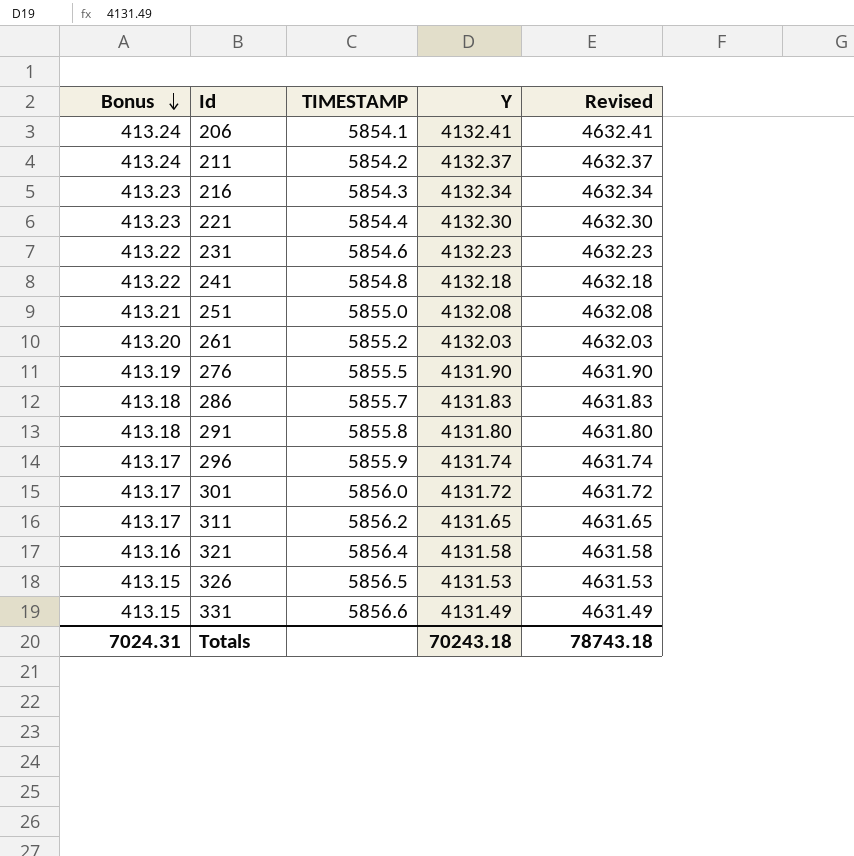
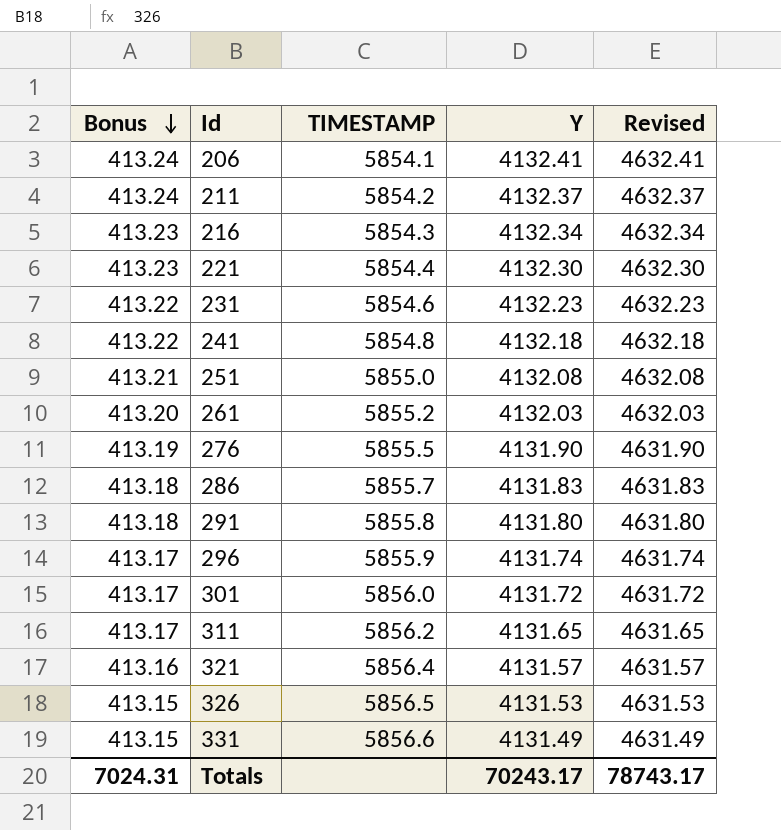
321 | Y: 4131.58 -> 4131.57
321 | Revised: 4631.58 -> 4631.57
Totals | Y: 70243.18 -> 70243.17
Totals | Revised: 78743.18 -> 78743.17

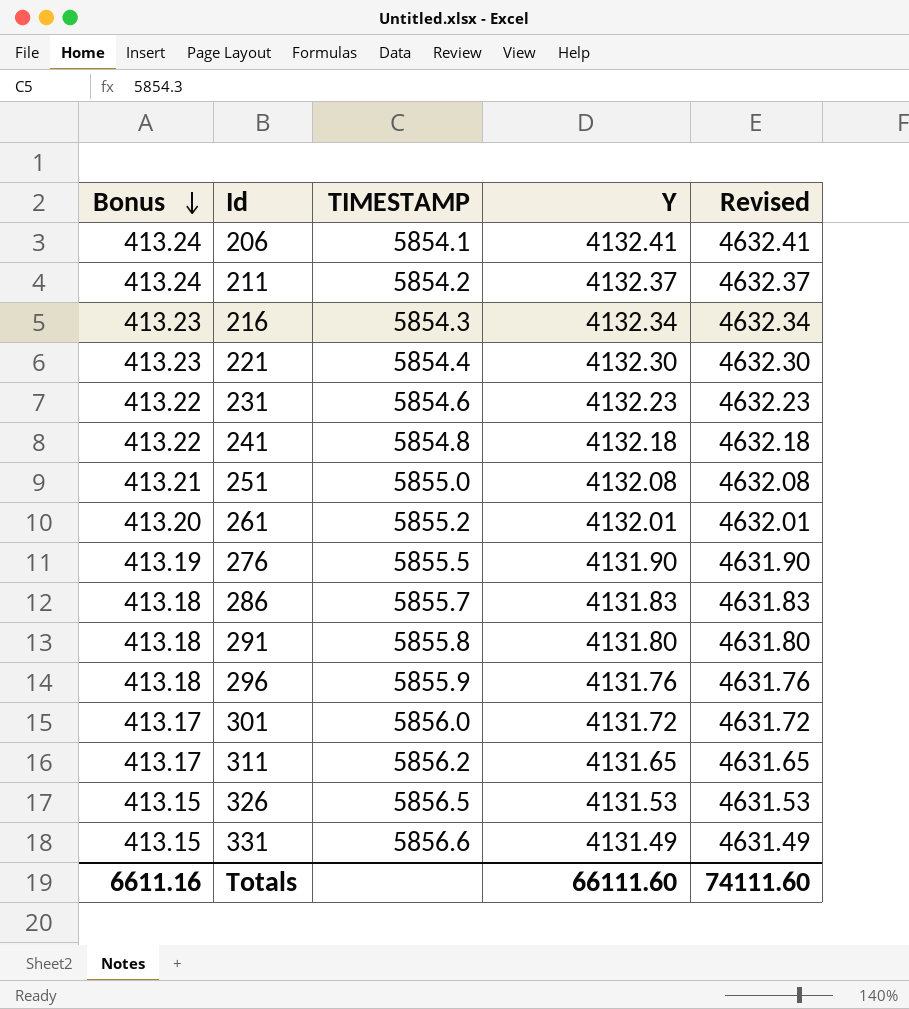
row 321: 413.16 | 5856.4 | 4131.57 | 4631.57 -> none
261 | Y: 4132.03 -> 4132.01
261 | Revised: 4632.03 -> 4632.01
296 | Bonus: 413.17 -> 413.18
296 | Y: 4131.74 -> 4131.76
296 | Revised: 4631.74 -> 4631.76
Totals | Bonus: 7024.31 -> 6611.16
Totals | Y: 70243.17 -> 66111.60
Totals | Revised: 78743.17 -> 74111.60

